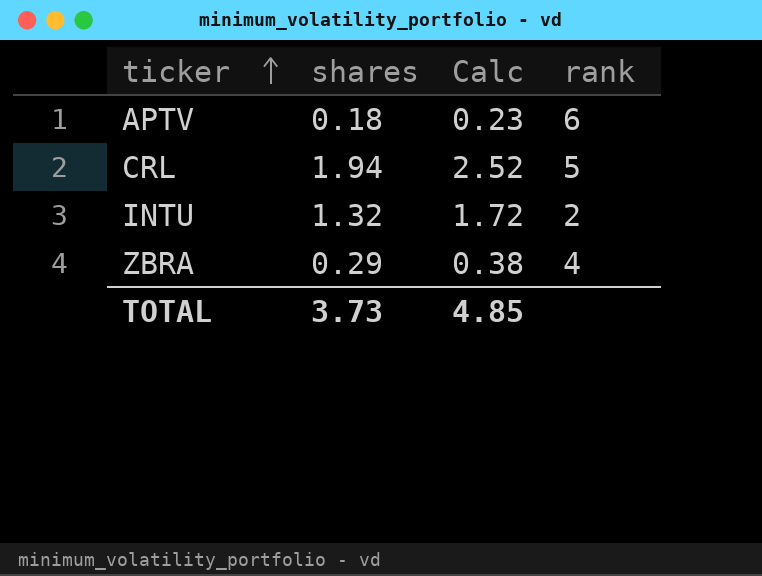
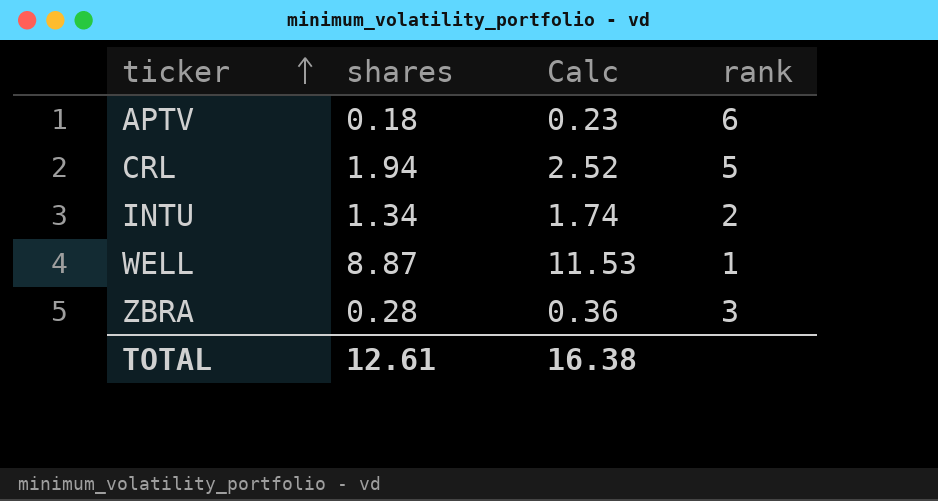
INTU | shares: 1.32 -> 1.34
INTU | Calc: 1.72 -> 1.74
row WELL: none -> 8.87 | 11.53 | 1
ZBRA | shares: 0.29 -> 0.28
ZBRA | Calc: 0.38 -> 0.36
ZBRA | rank: 4 -> 3
TOTAL | shares: 3.73 -> 12.61
TOTAL | Calc: 4.85 -> 16.38

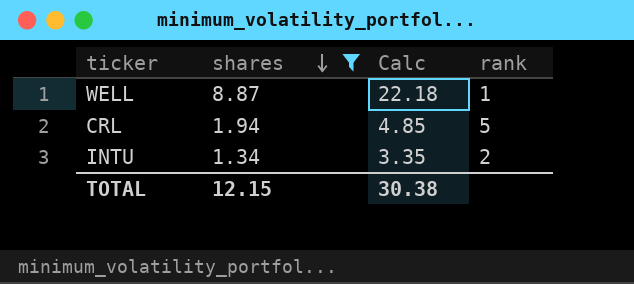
filter: none -> shares >= 1.34
row order: ticker ascending -> shares descending
column Calc | formula: [shares] * 1.3 -> [shares] * 2.5
TOTAL | shares: 12.61 -> 12.15
TOTAL | Calc: 16.38 -> 30.38

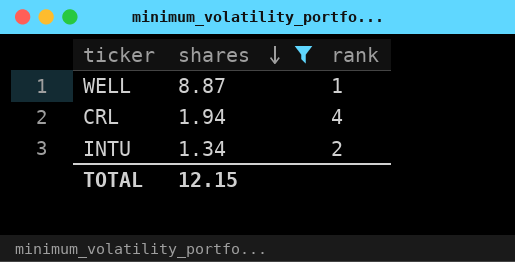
column Calc | formula: [shares] * 2.5 -> none
CRL | rank: 5 -> 4

